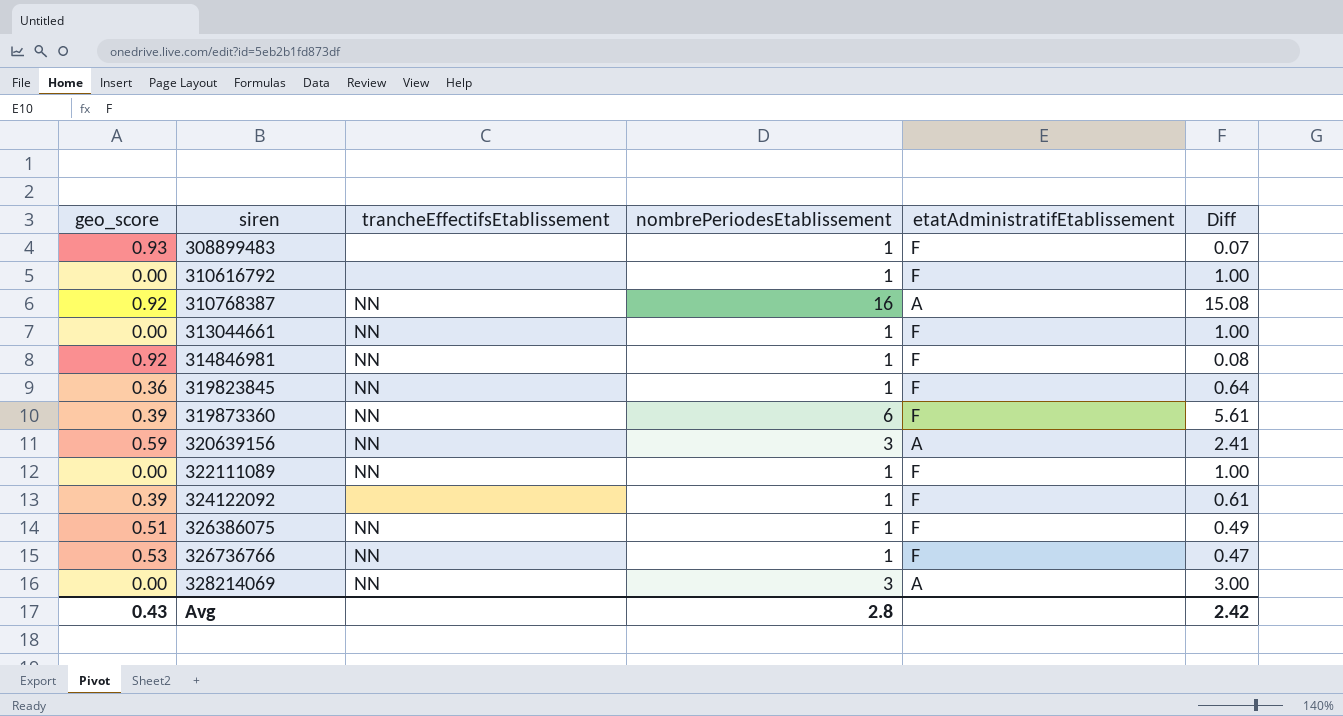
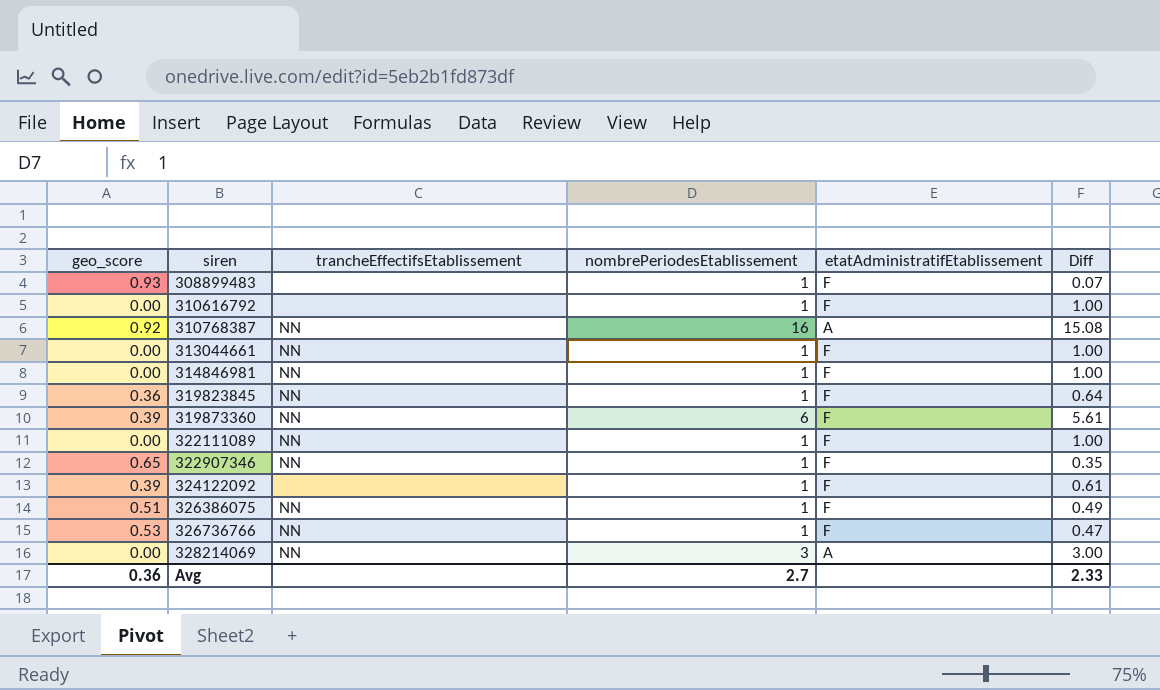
row 320639156: 0.59 | NN | 3 | A | 2.41 -> none
314846981 | geo_score: 0.92 -> 0.00
314846981 | Diff: 0.08 -> 1.00
row 322907346: none -> 0.65 | NN | 1 | F | 0.35
Avg | geo_score: 0.43 -> 0.36
Avg | nombrePeriodesEtablissement: 2.8 -> 2.7
Avg | Diff: 2.42 -> 2.33

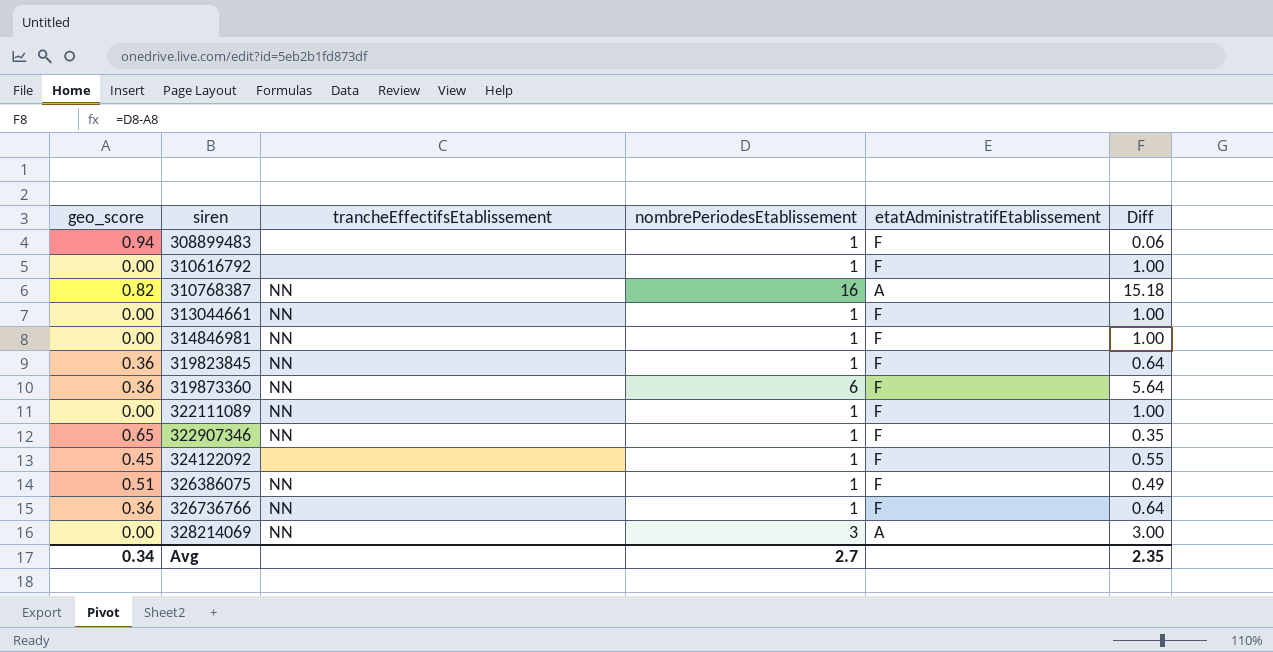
308899483 | geo_score: 0.93 -> 0.94
308899483 | Diff: 0.07 -> 0.06
310768387 | geo_score: 0.92 -> 0.82
310768387 | Diff: 15.08 -> 15.18
319873360 | geo_score: 0.39 -> 0.36
319873360 | Diff: 5.61 -> 5.64
324122092 | geo_score: 0.39 -> 0.45
324122092 | Diff: 0.61 -> 0.55
326736766 | geo_score: 0.53 -> 0.36
326736766 | Diff: 0.47 -> 0.64
Avg | geo_score: 0.36 -> 0.34
Avg | Diff: 2.33 -> 2.35

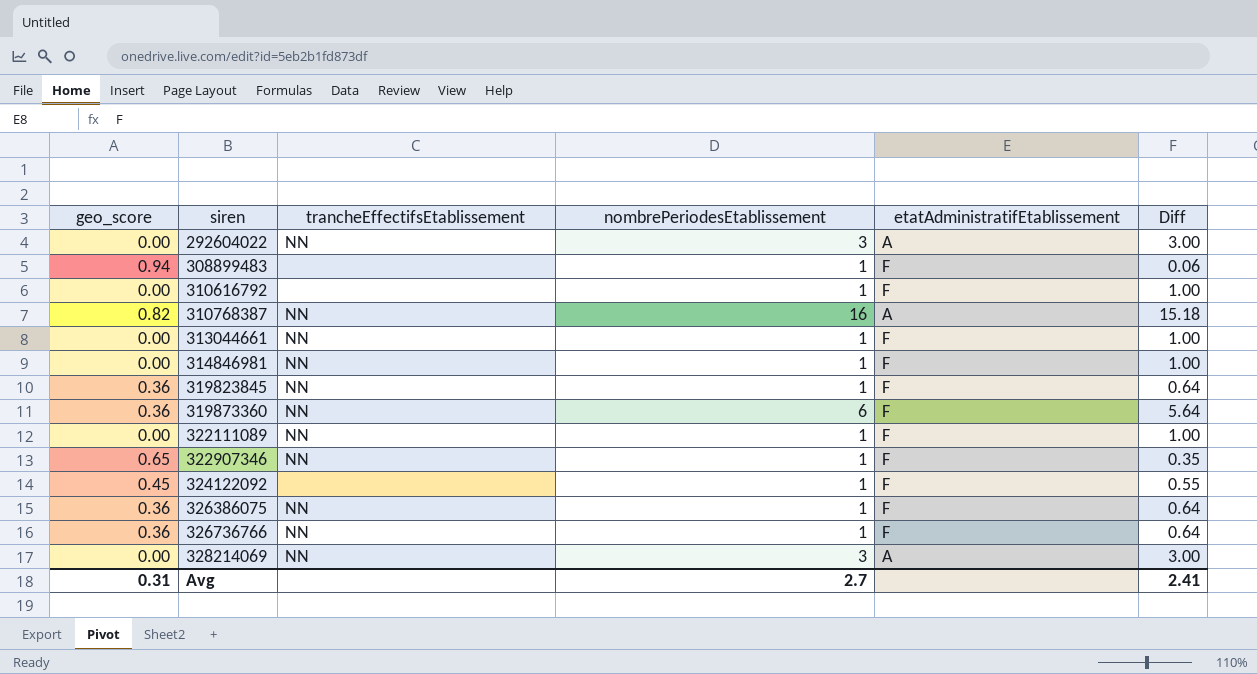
row 292604022: none -> 0.00 | NN | 3 | A | 3.00
326386075 | geo_score: 0.51 -> 0.36
326386075 | Diff: 0.49 -> 0.64
Avg | geo_score: 0.34 -> 0.31
Avg | Diff: 2.35 -> 2.41

